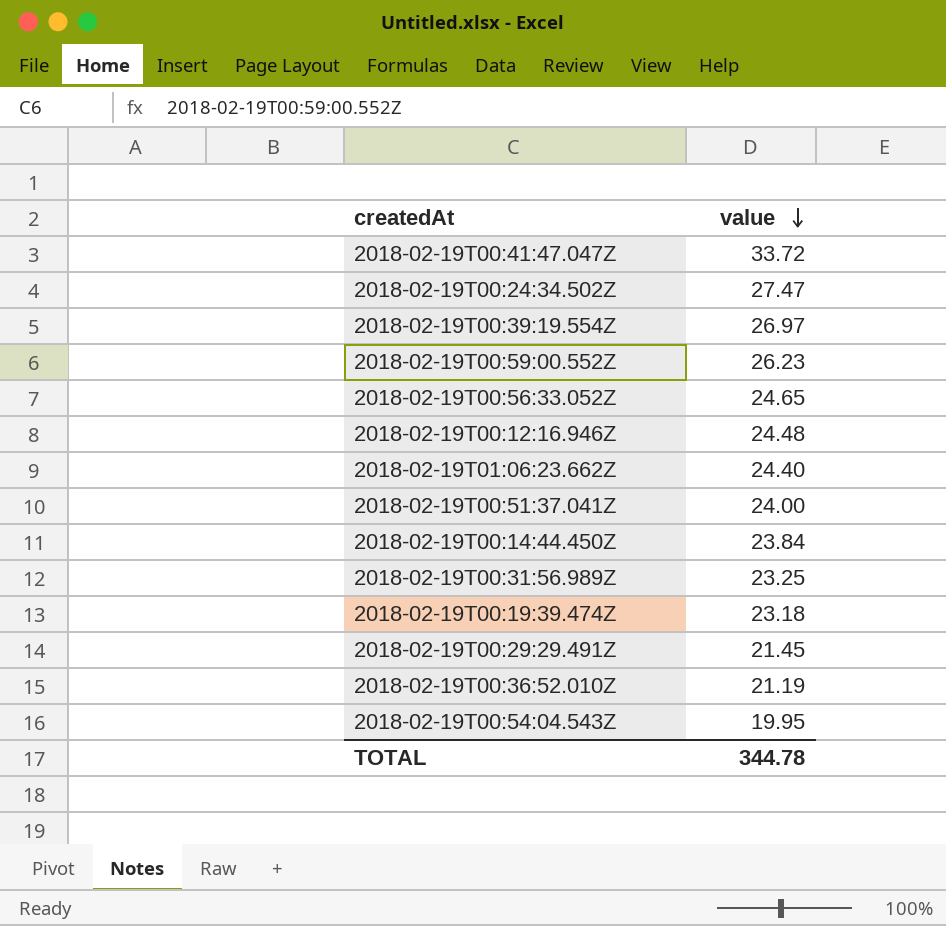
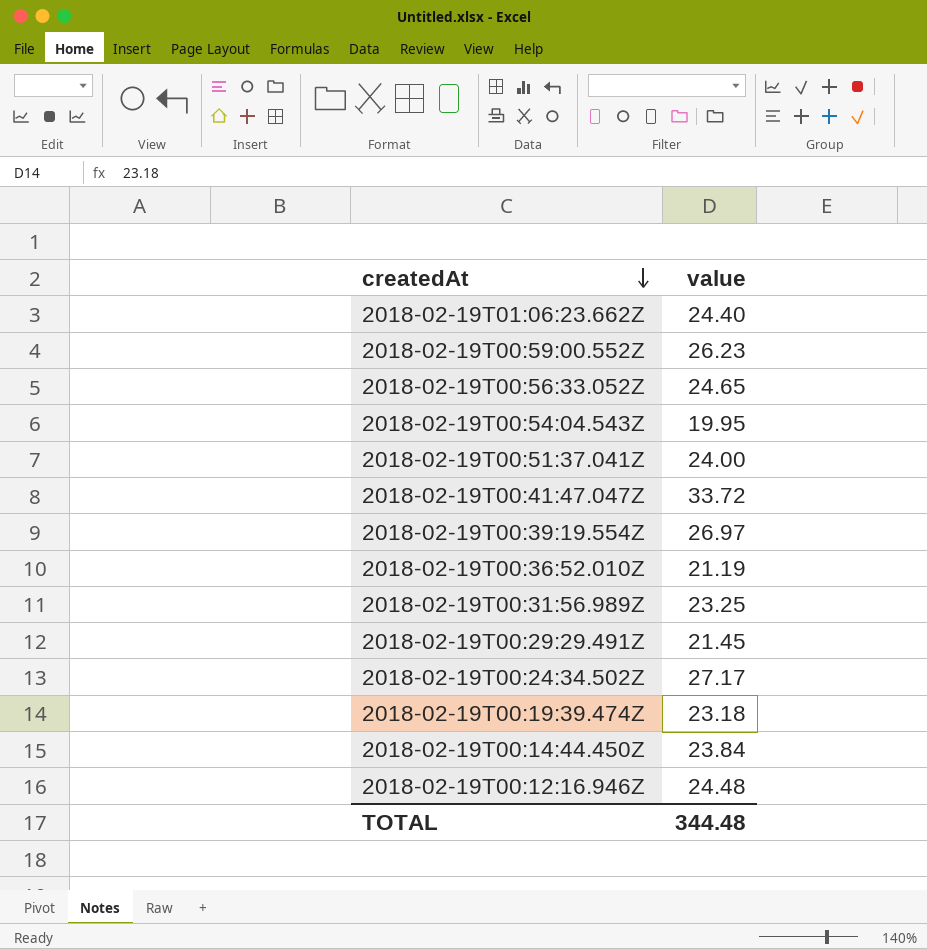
row order: value descending -> createdAt descending
2018-02-19T00:24:34.502Z | value: 27.47 -> 27.17
TOTAL | value: 344.78 -> 344.48

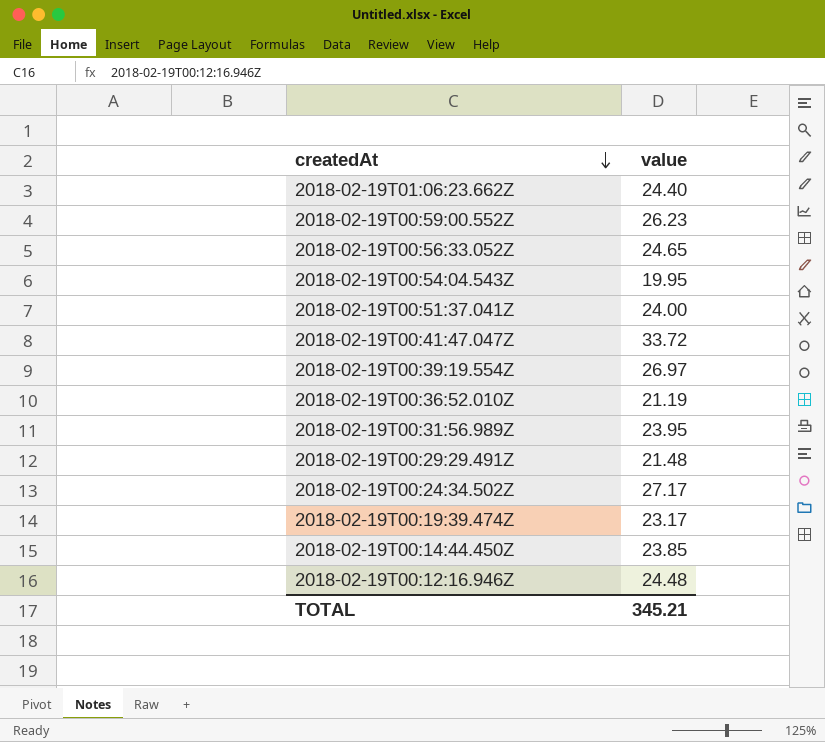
2018-02-19T00:31:56.989Z | value: 23.25 -> 23.95
2018-02-19T00:29:29.491Z | value: 21.45 -> 21.48
2018-02-19T00:19:39.474Z | value: 23.18 -> 23.17
2018-02-19T00:14:44.450Z | value: 23.84 -> 23.85
TOTAL | value: 344.48 -> 345.21

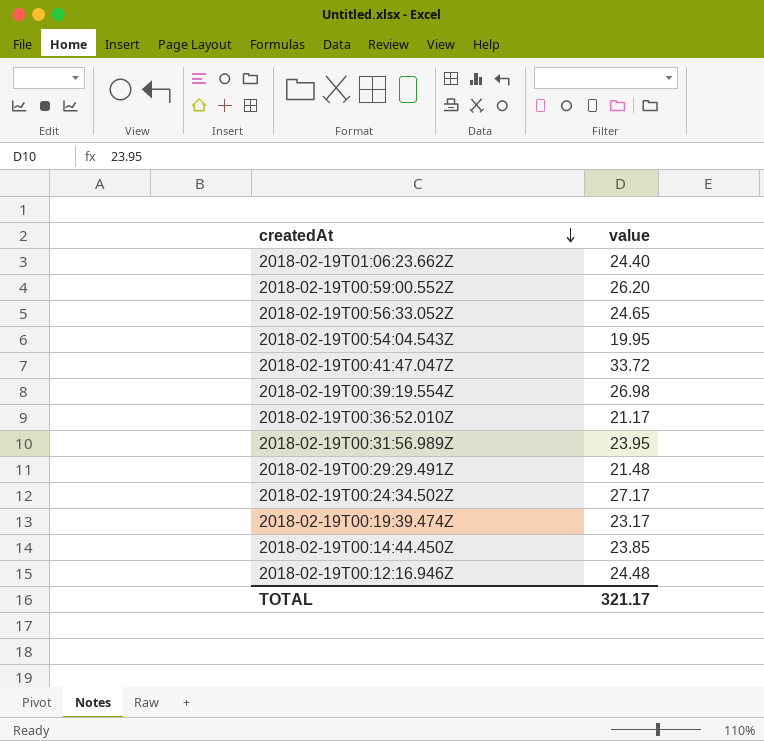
row 2018-02-19T00:51:37.041Z: 24.00 -> none
2018-02-19T00:59:00.552Z | value: 26.23 -> 26.20
2018-02-19T00:39:19.554Z | value: 26.97 -> 26.98
2018-02-19T00:36:52.010Z | value: 21.19 -> 21.17
TOTAL | value: 345.21 -> 321.17

